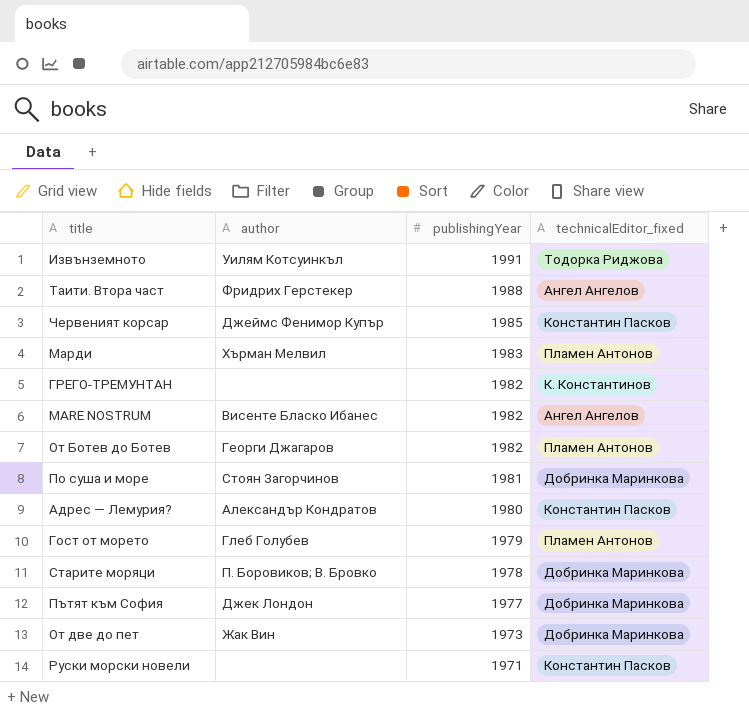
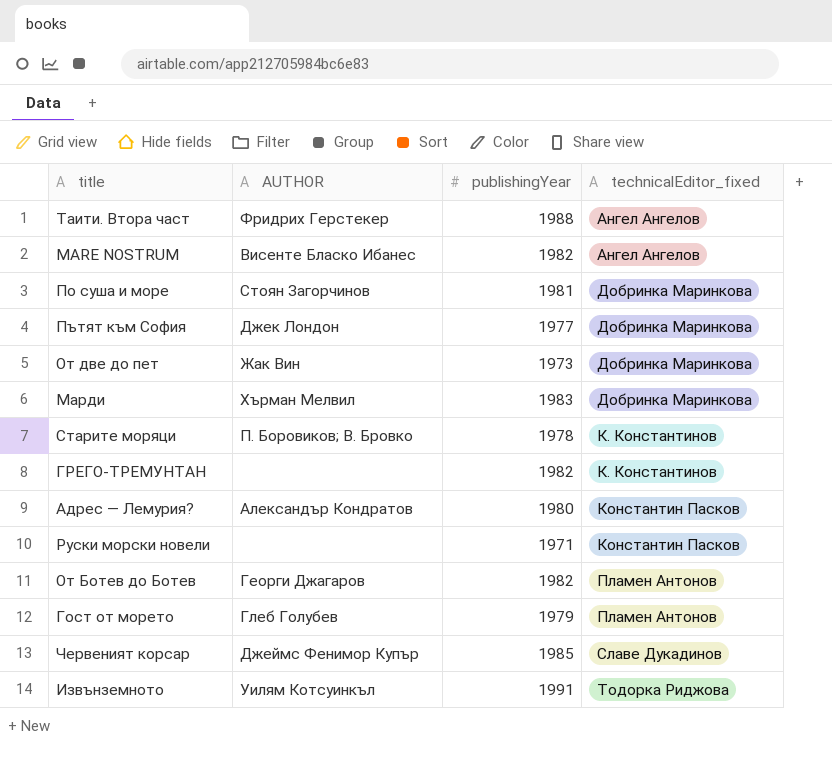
row order: publishingYear descending -> technicalEditor_fixed ascending
column name: author -> AUTHOR
Марди | technicalEditor_fixed: Пламен Антонов -> Добринка Маринкова
Старите моряци | technicalEditor_fixed: Добринка Маринкова -> К. Константинов
Червеният корсар | technicalEditor_fixed: Константин Пасков -> Славе Дукадинов

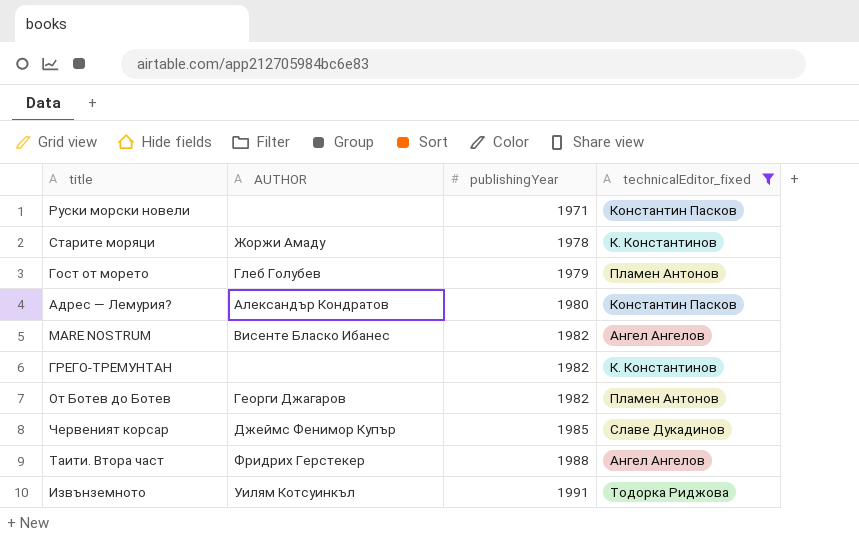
filter: none -> technicalEditor_fixed != Добринка Маринкова
row order: technicalEditor_fixed ascending -> publishingYear ascending
Старите моряци | AUTHOR: П. Боровиков; В. Бровко -> Жоржи Амаду

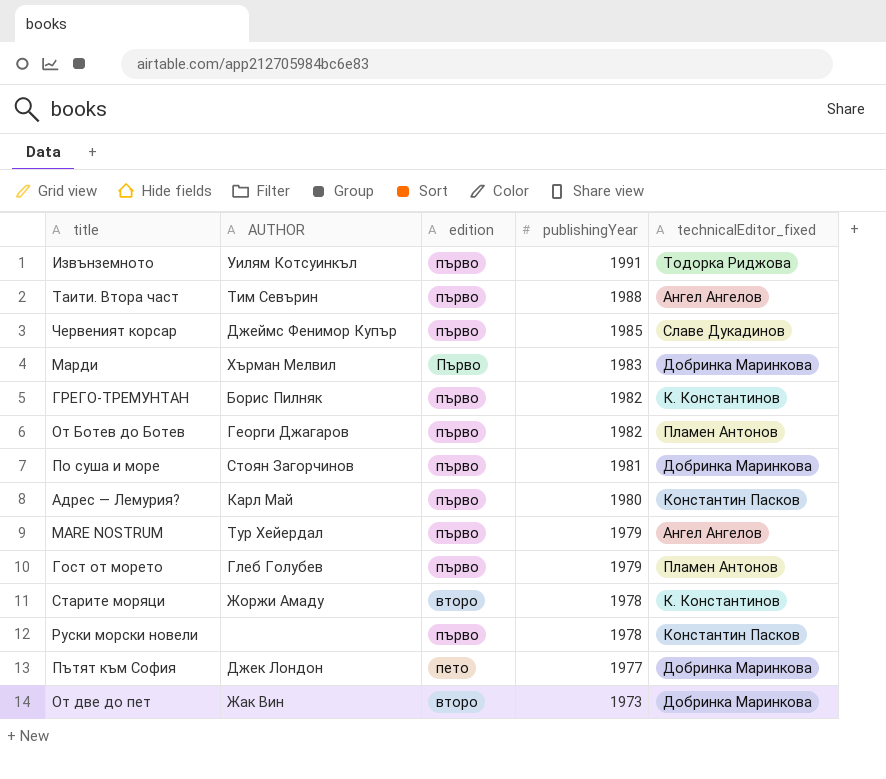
filter: technicalEditor_fixed != Добринка Маринкова -> none
row order: publishingYear ascending -> publishingYear descending
column edition | position: none -> 3
Таити. Втора част | AUTHOR: Фридрих Герстекер -> Тим Севърин
ГРЕГО-ТРЕМУНТАН | AUTHOR: none -> Борис Пилняк
Адрес — Лемурия? | AUTHOR: Александър Кондратов -> Карл Май
MARE NOSTRUM | AUTHOR: Висенте Бласко Ибанес -> Тур Хейердал
MARE NOSTRUM | publishingYear: 1982 -> 1979
Руски морски новели | publishingYear: 1971 -> 1978

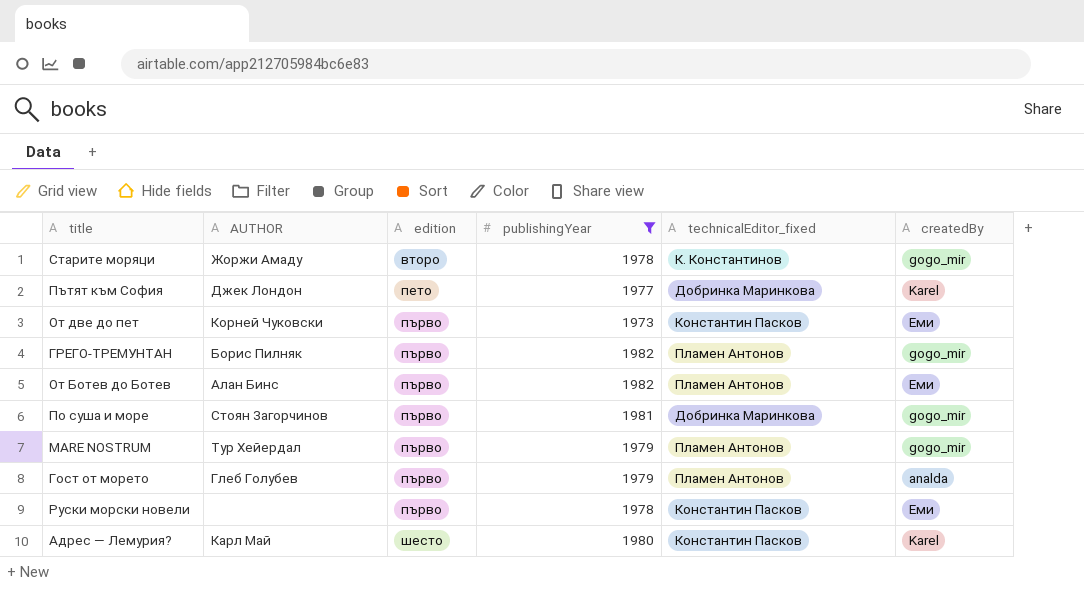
filter: none -> publishingYear <= 1982
row order: publishingYear descending -> edition ascending
column createdBy | position: none -> 6
От две до пет | AUTHOR: Жак Вин -> Корней Чуковски
От две до пет | edition: второ -> първо
От две до пет | technicalEditor_fixed: Добринка Маринкова -> Константин Пасков
ГРЕГО-ТРЕМУНТАН | technicalEditor_fixed: К. Константинов -> Пламен Антонов
От Ботев до Ботев | AUTHOR: Георги Джагаров -> Алан Бинс
MARE NOSTRUM | technicalEditor_fixed: Ангел Ангелов -> Пламен Антонов
Адрес — Лемурия? | edition: първо -> шесто

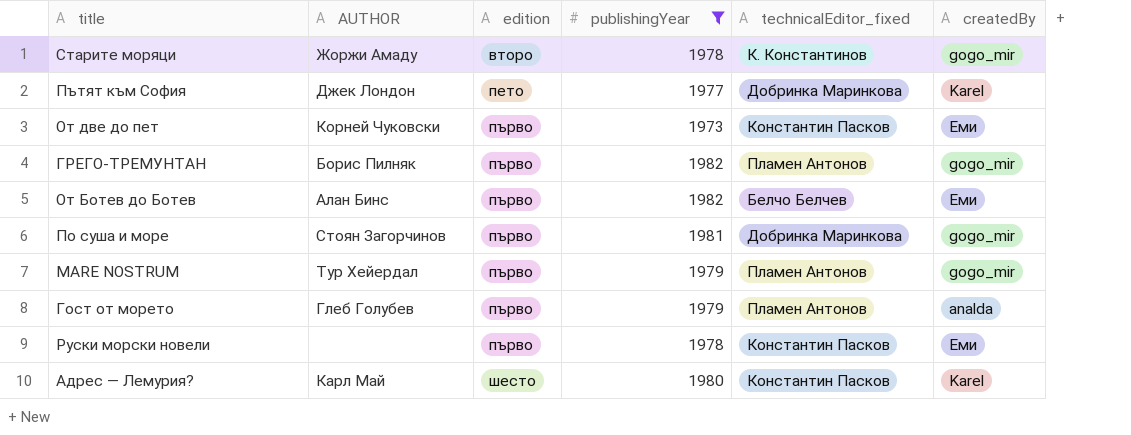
От Ботев до Ботев | technicalEditor_fixed: Пламен Антонов -> Белчо Белчев

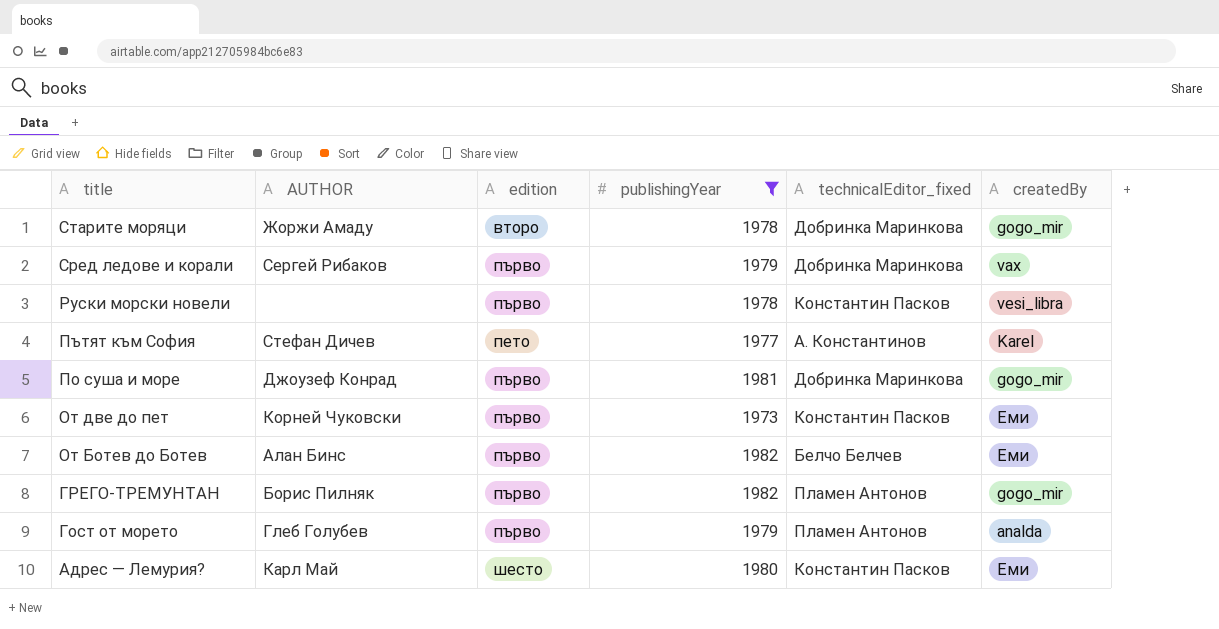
row order: edition ascending -> title descending
row MARE NOSTRUM: Тур Хейердал | първо | 1979 | Пламен Антонов | gogo_mir -> none
Старите моряци | technicalEditor_fixed: К. Константинов -> Добринка Маринкова
row Сред ледове и корали: none -> Сергей Рибаков | първо | 1979 | Добринка Маринкова | vax
Руски морски новели | createdBy: Еми -> vesi_libra
Пътят към София | AUTHOR: Джек Лондон -> Стефан Дичев
Пътят към София | technicalEditor_fixed: Добринка Маринкова -> А. Константинов
По суша и море | AUTHOR: Стоян Загорчинов -> Джоузеф Конрад
Адрес — Лемурия? | createdBy: Karel -> Еми

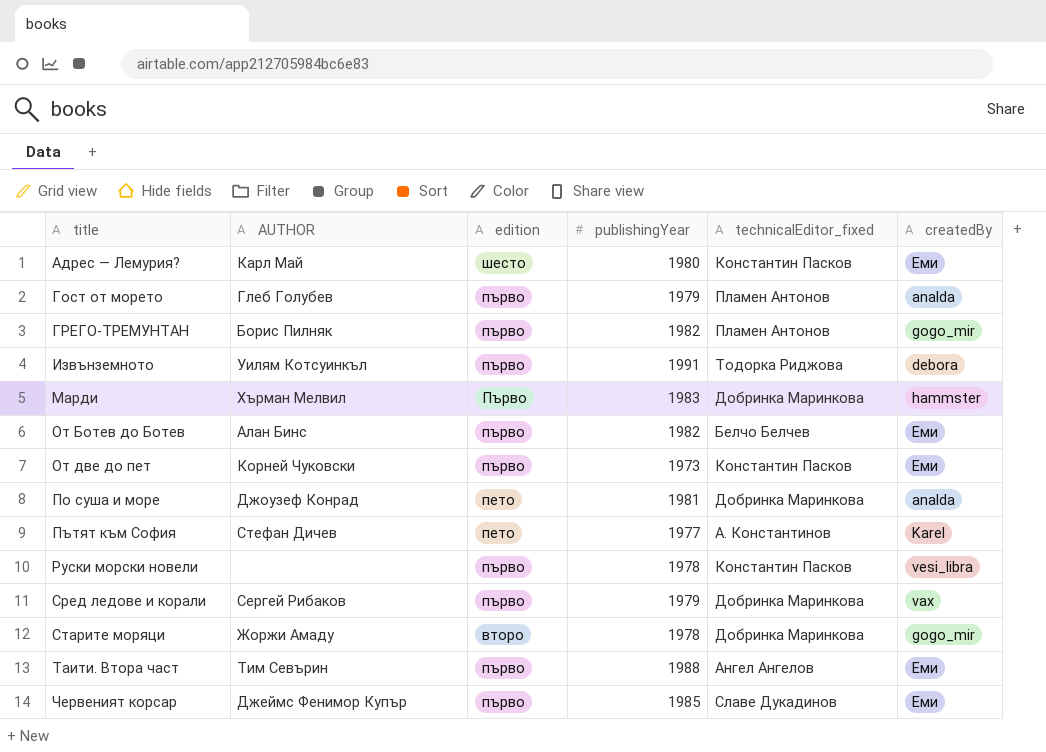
filter: publishingYear <= 1982 -> none
row order: title descending -> title ascending
По суша и море | edition: първо -> пето
По суша и море | createdBy: gogo_mir -> analda

